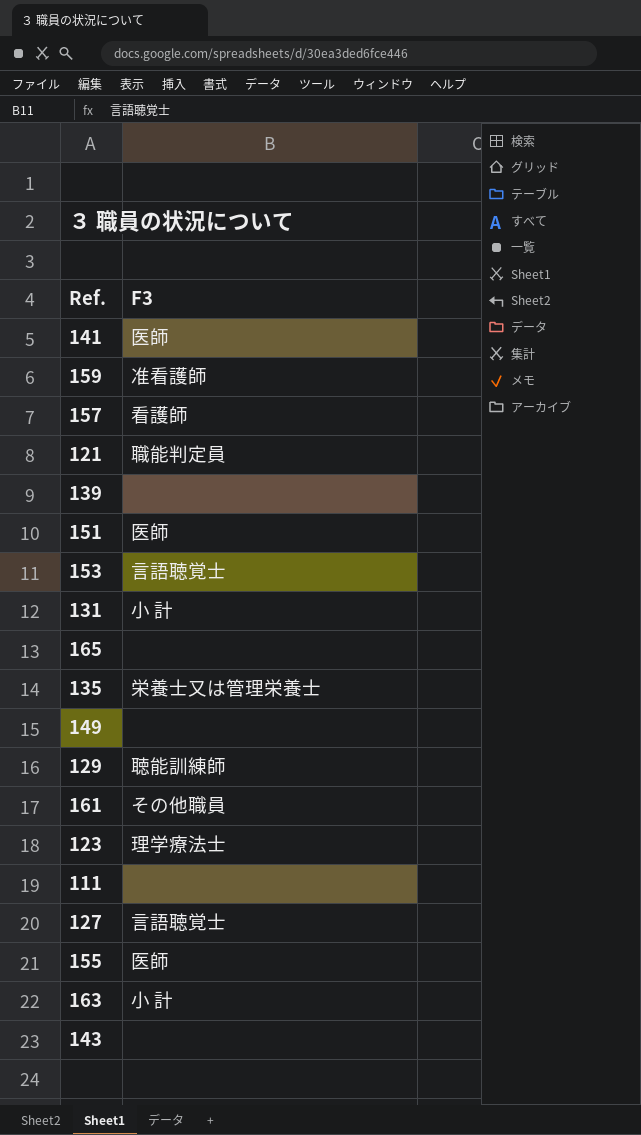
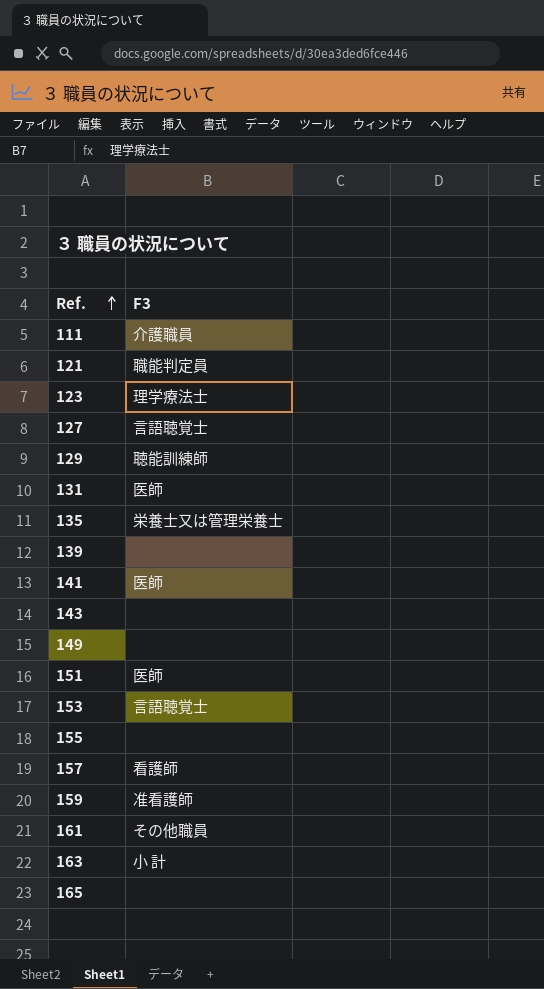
row order: none -> Ref. ascending
111 | F3: none -> 介護職員
131 | F3: 小 計 -> 医師
155 | F3: 医師 -> none

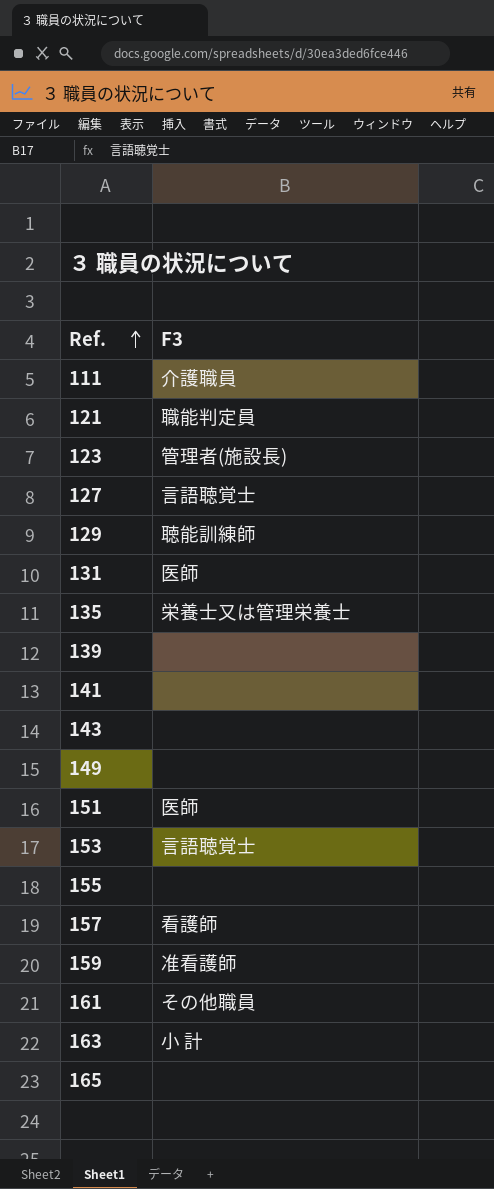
123 | F3: 理学療法士 -> 管理者(施設長)
141 | F3: 医師 -> none

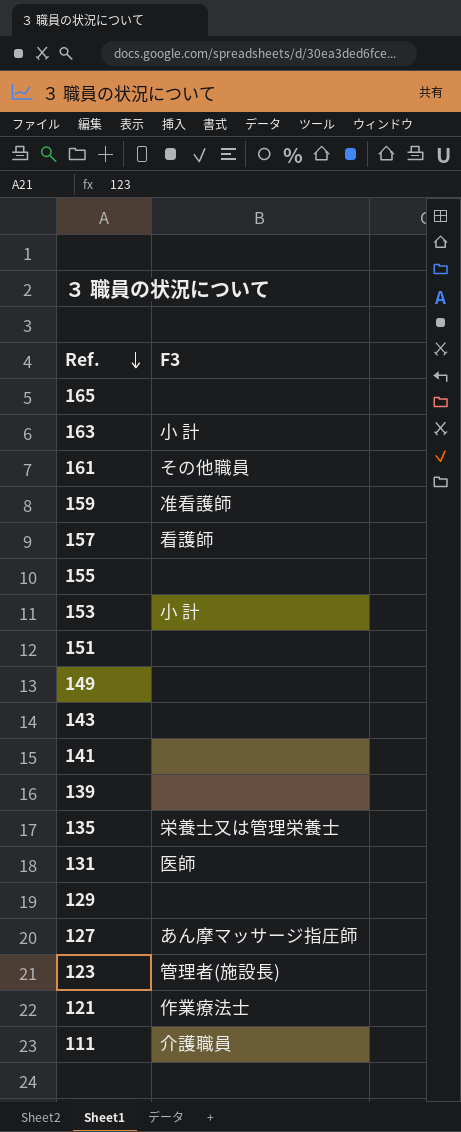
row order: Ref. ascending -> Ref. descending
153 | F3: 言語聴覚士 -> 小 計
151 | F3: 医師 -> none
129 | F3: 聴能訓練師 -> none
127 | F3: 言語聴覚士 -> あん摩マッサージ指圧師
121 | F3: 職能判定員 -> 作業療法士

